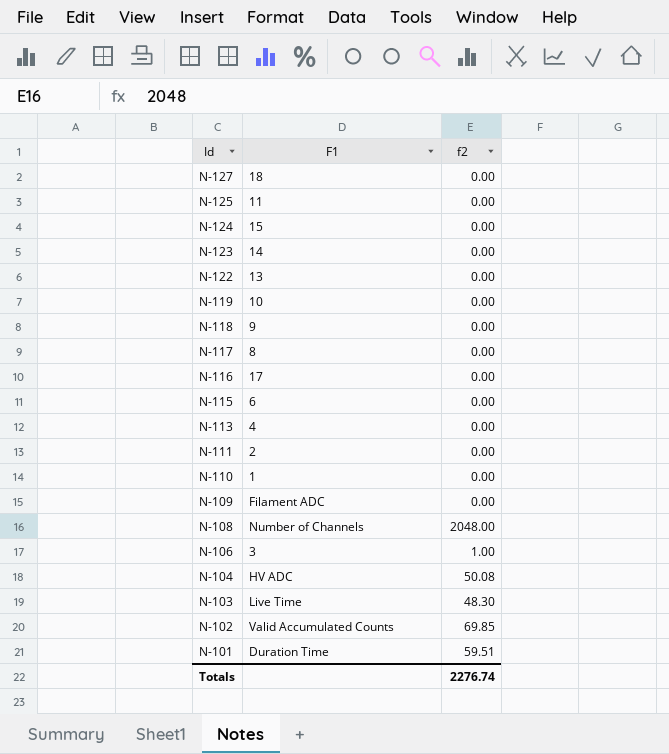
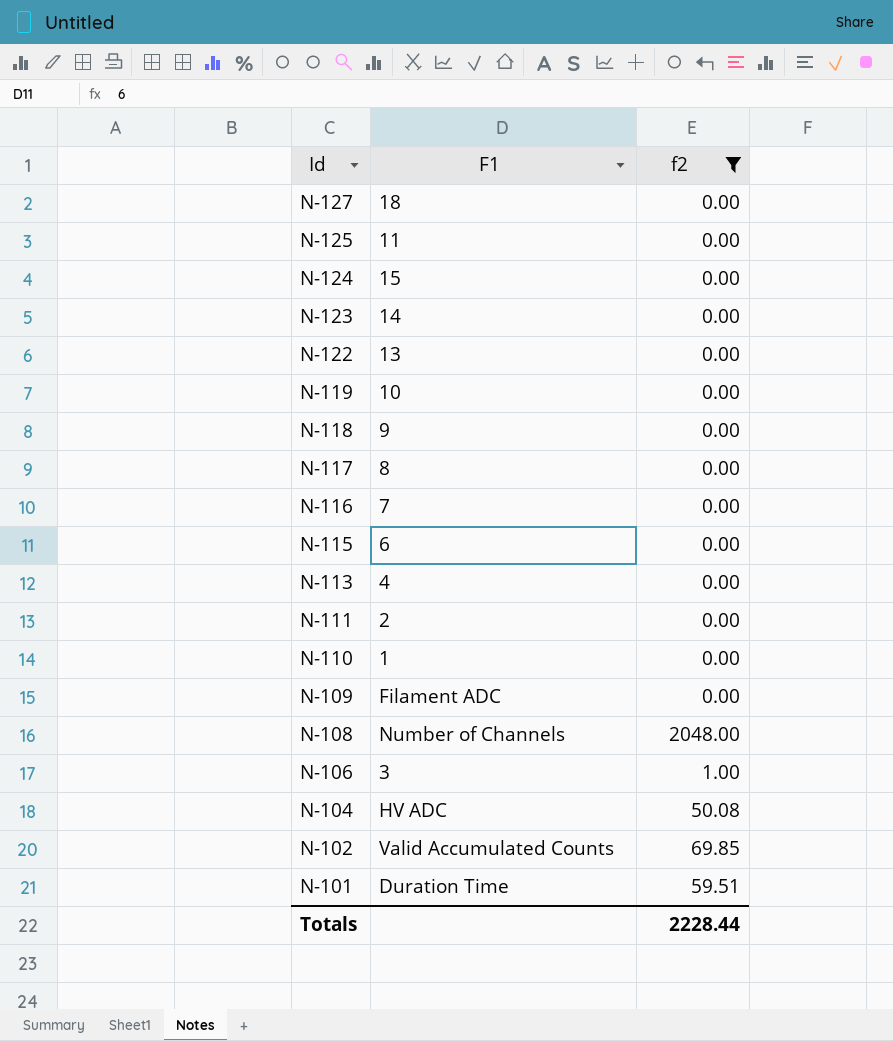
filter: none -> f2 != 48.30
N-116 | F1: 17 -> 7
Totals | f2: 2276.74 -> 2228.44

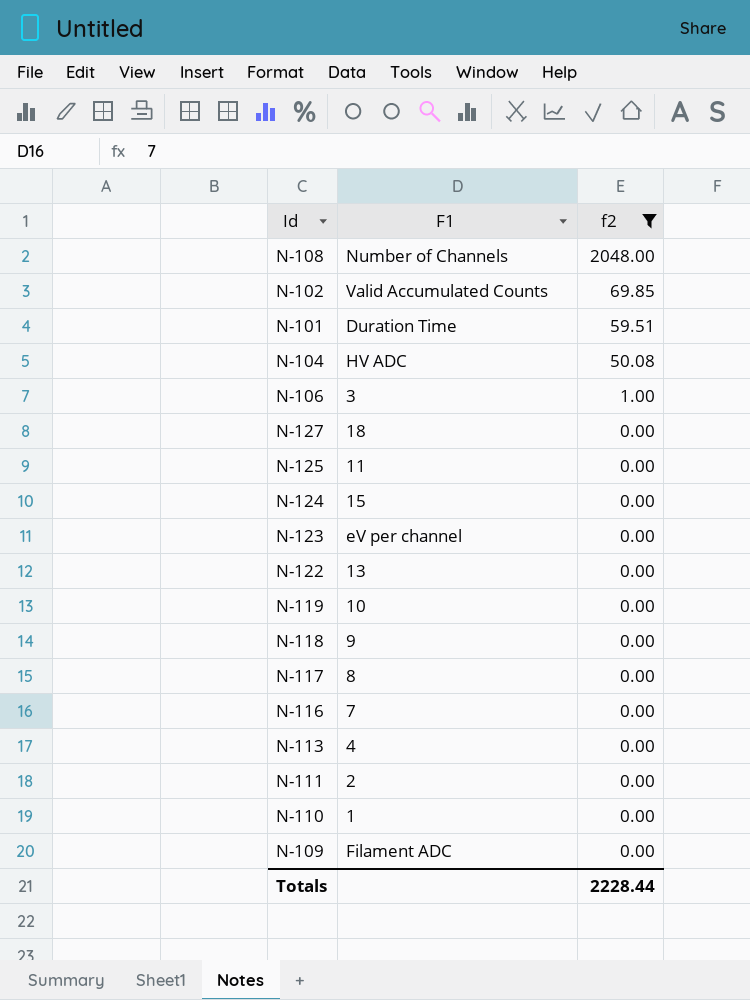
row order: Id descending -> f2 descending
row N-115: 6 | 0.00 -> none
N-123 | F1: 14 -> eV per channel

